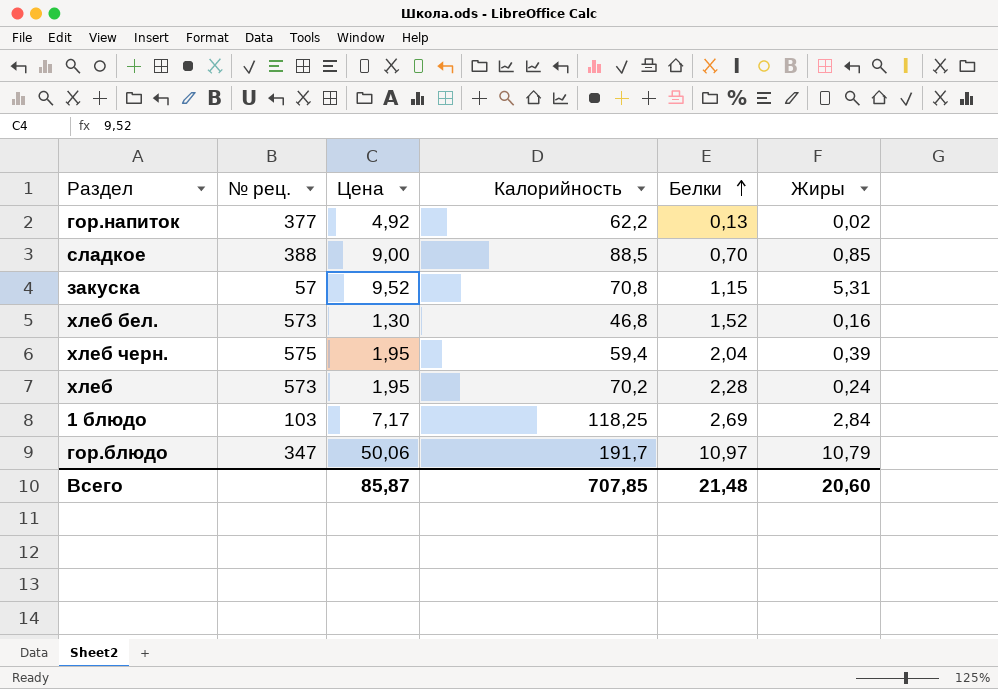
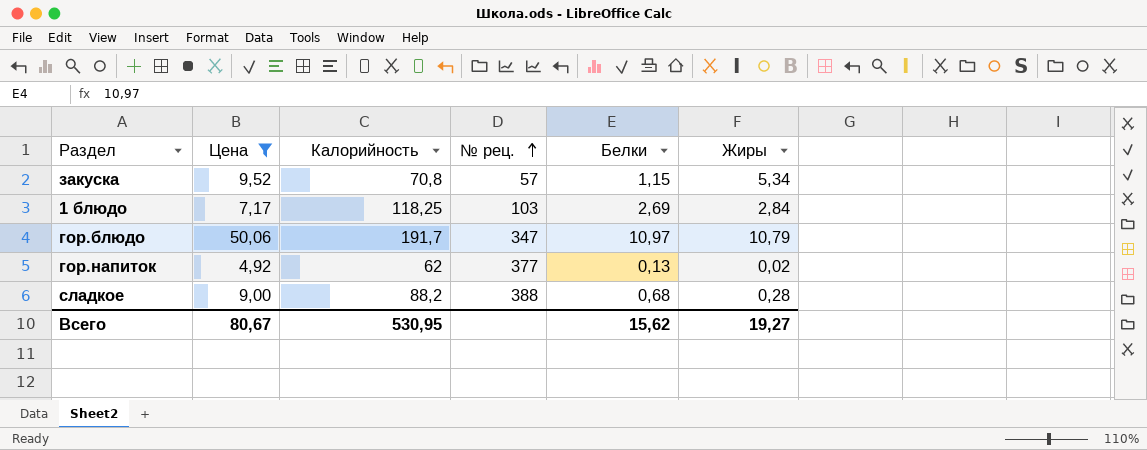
filter: none -> Цена >= 4,92
row order: Белки ascending -> № рец. ascending
column № рец. | position: 2 -> 4
закуска | Жиры: 5,31 -> 5,34
гор.напиток | Калорийность: 62,2 -> 62
сладкое | Калорийность: 88,5 -> 88,2
сладкое | Белки: 0,70 -> 0,68
сладкое | Жиры: 0,85 -> 0,28
Всего | Цена: 85,87 -> 80,67
Всего | Калорийность: 707,85 -> 530,95
Всего | Белки: 21,48 -> 15,62
Всего | Жиры: 20,60 -> 19,27

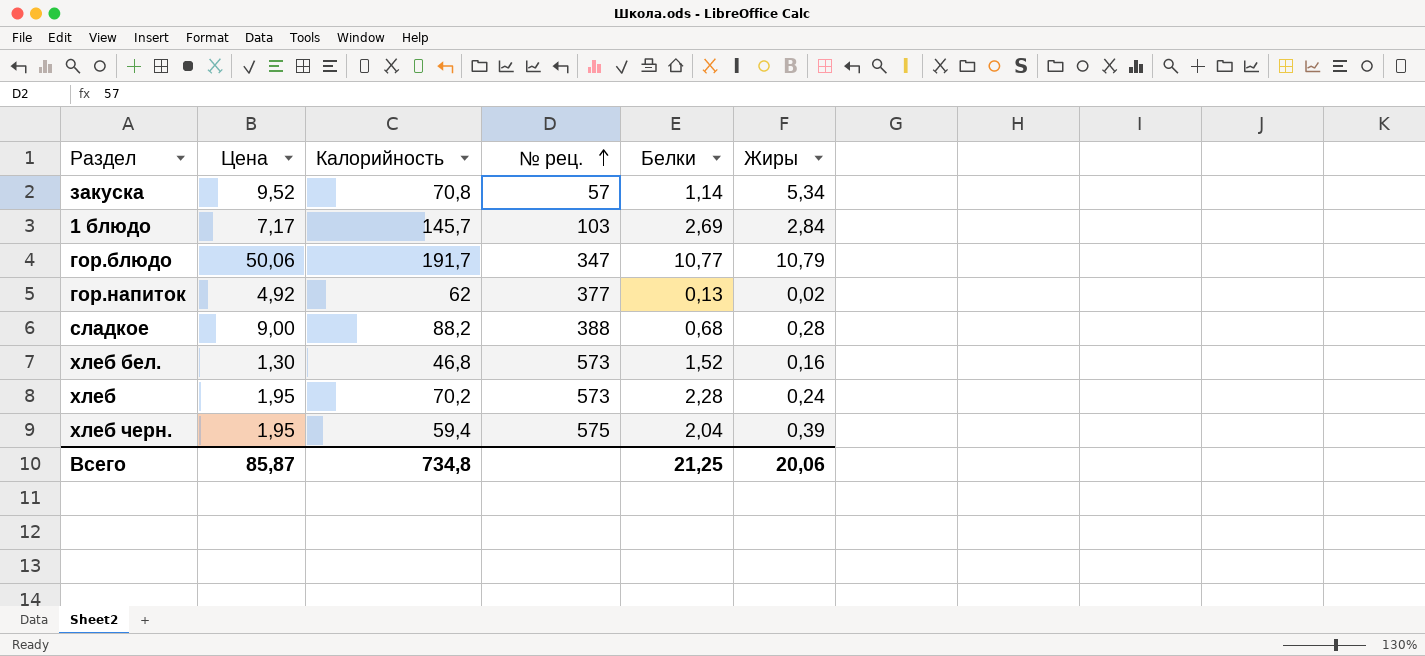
filter: Цена >= 4,92 -> none
закуска | Белки: 1,15 -> 1,14
1 блюдо | Калорийность: 118,25 -> 145,7
гор.блюдо | Белки: 10,97 -> 10,77
Всего | Цена: 80,67 -> 85,87
Всего | Калорийность: 530,95 -> 734,8
Всего | Белки: 15,62 -> 21,25
Всего | Жиры: 19,27 -> 20,06

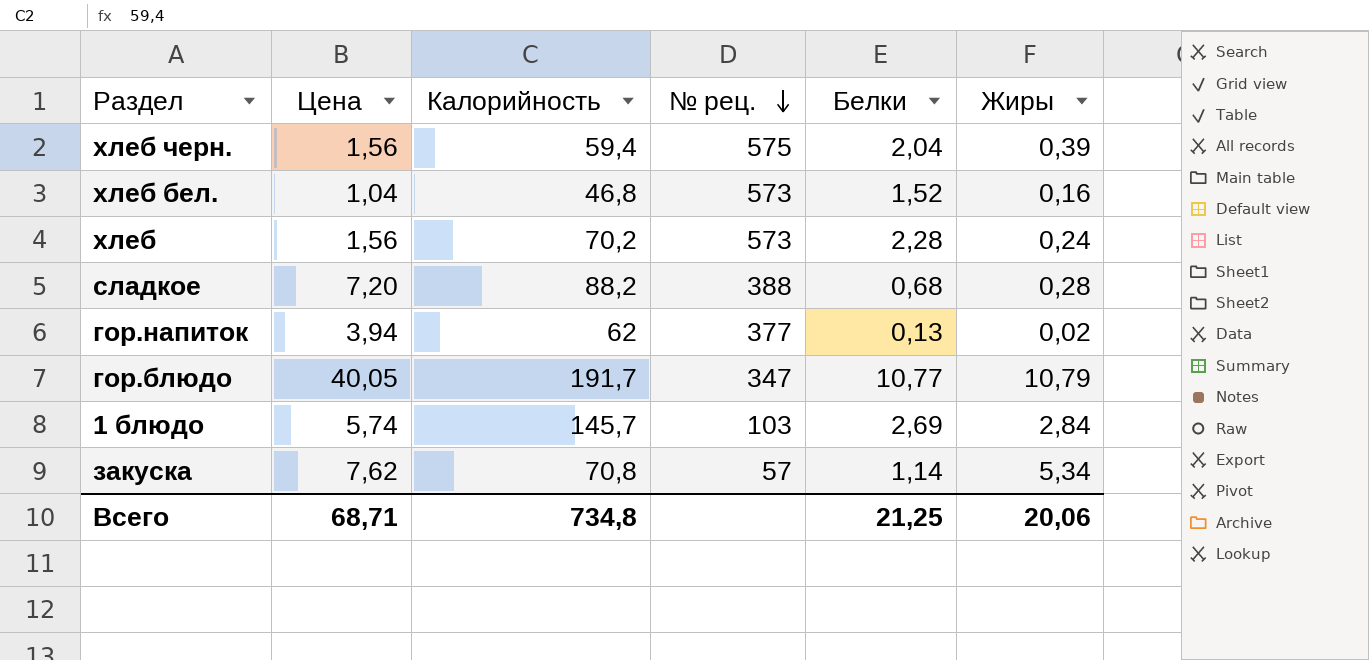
row order: № рец. ascending -> № рец. descending
хлеб черн. | Цена: 1,95 -> 1,56
хлеб бел. | Цена: 1,30 -> 1,04
хлеб | Цена: 1,95 -> 1,56
сладкое | Цена: 9,00 -> 7,20
гор.напиток | Цена: 4,92 -> 3,94
гор.блюдо | Цена: 50,06 -> 40,05
1 блюдо | Цена: 7,17 -> 5,74
закуска | Цена: 9,52 -> 7,62
Всего | Цена: 85,87 -> 68,71

